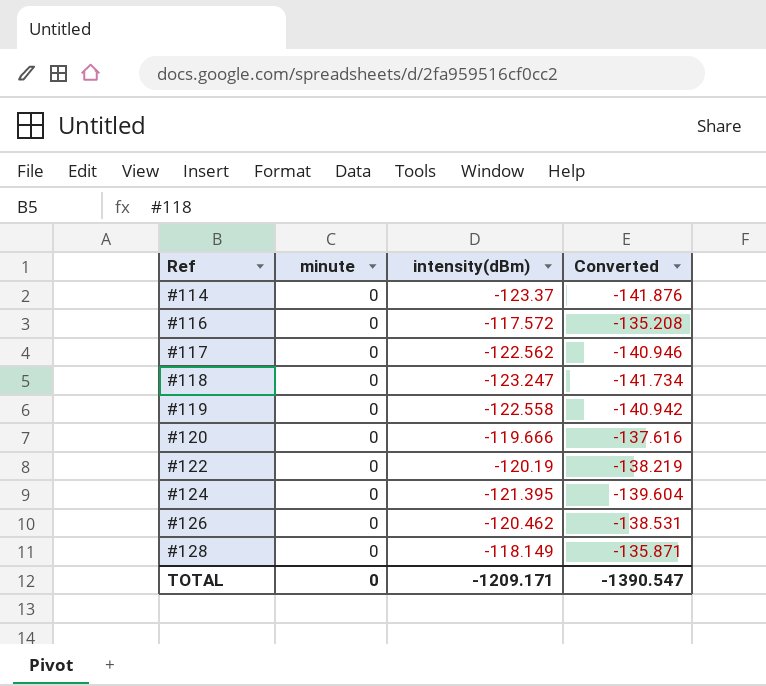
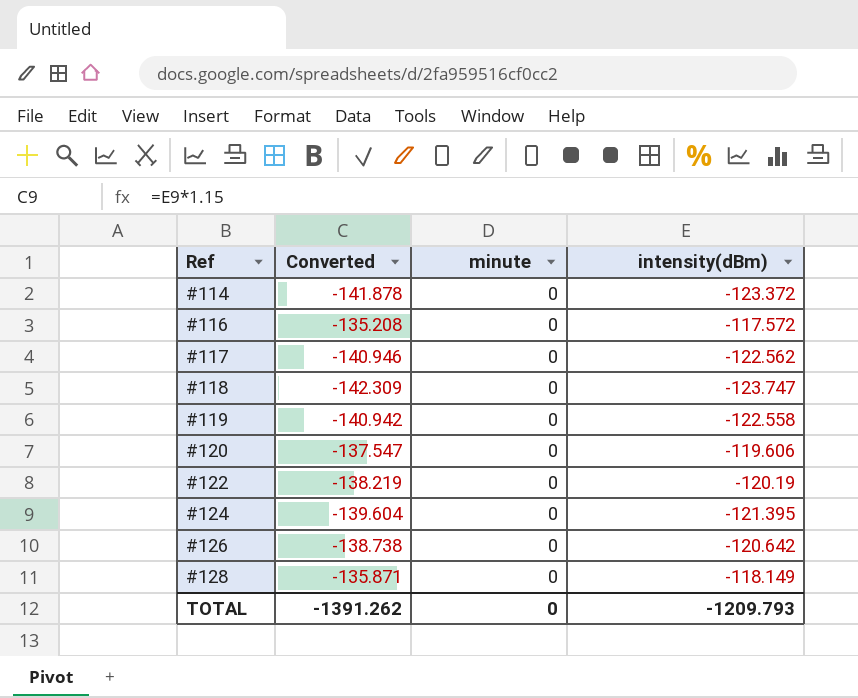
column Converted | position: 4 -> 2
#114 | Converted: -141.876 -> -141.878
#114 | intensity(dBm): -123.37 -> -123.372
#118 | Converted: -141.734 -> -142.309
#118 | intensity(dBm): -123.247 -> -123.747
#120 | Converted: -137.616 -> -137.547
#120 | intensity(dBm): -119.666 -> -119.606
#126 | Converted: -138.531 -> -138.738
#126 | intensity(dBm): -120.462 -> -120.642
TOTAL | Converted: -1390.547 -> -1391.262
TOTAL | intensity(dBm): -1209.171 -> -1209.793

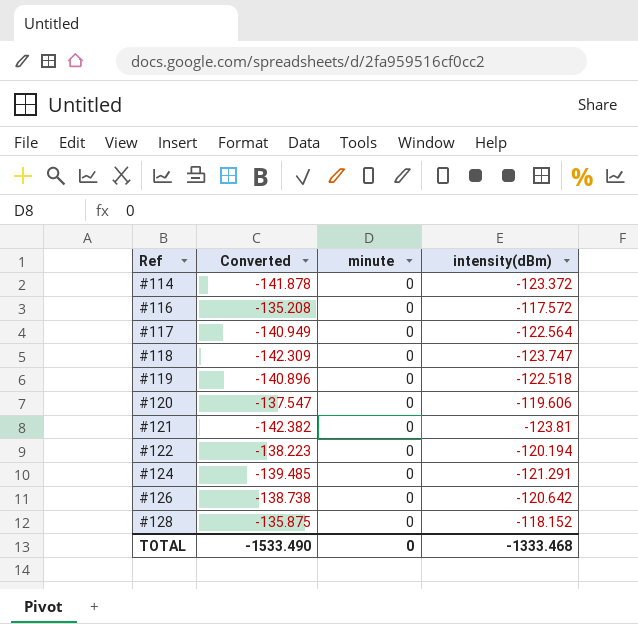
#117 | Converted: -140.946 -> -140.949
#117 | intensity(dBm): -122.562 -> -122.564
#119 | Converted: -140.942 -> -140.896
#119 | intensity(dBm): -122.558 -> -122.518
row #121: none -> -142.382 | 0 | -123.81
#122 | Converted: -138.219 -> -138.223
#122 | intensity(dBm): -120.19 -> -120.194
#124 | Converted: -139.604 -> -139.485
#124 | intensity(dBm): -121.395 -> -121.291
#128 | Converted: -135.871 -> -135.875
#128 | intensity(dBm): -118.149 -> -118.152
TOTAL | Converted: -1391.262 -> -1533.490
TOTAL | intensity(dBm): -1209.793 -> -1333.468

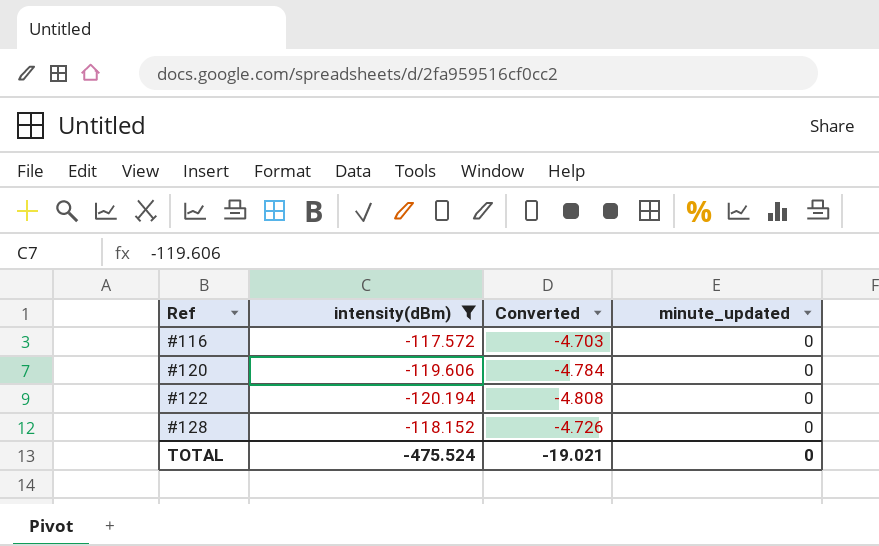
filter: none -> intensity(dBm) >= -120.194
column intensity(dBm) | position: 4 -> 2
column Converted | formula: [intensity(dBm)] * 1.15 -> [intensity(dBm)] * 0.04
column name: minute -> minute_updated
TOTAL | intensity(dBm): -1333.468 -> -475.524
TOTAL | Converted: -1533.490 -> -19.021

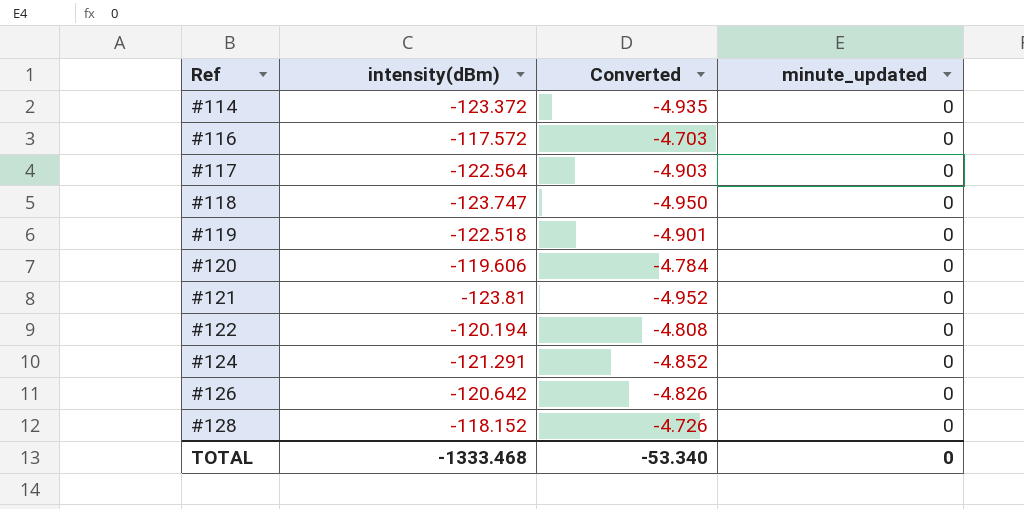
filter: intensity(dBm) >= -120.194 -> none
TOTAL | intensity(dBm): -475.524 -> -1333.468
TOTAL | Converted: -19.021 -> -53.340

